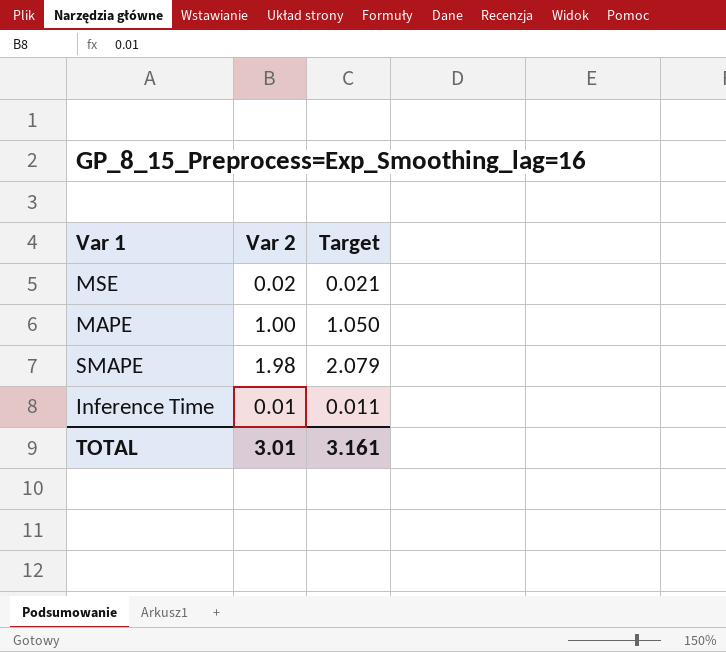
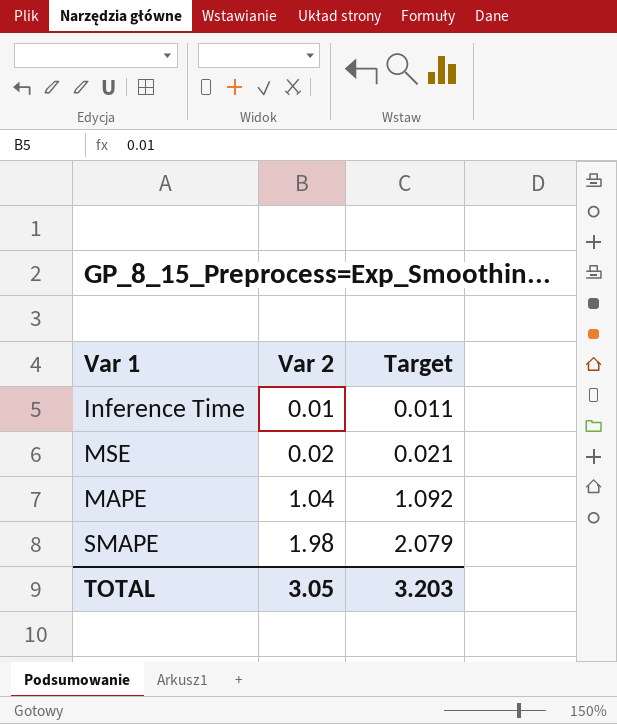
row order: none -> Var 2 ascending
MAPE | Var 2: 1.00 -> 1.04
MAPE | Target: 1.050 -> 1.092
TOTAL | Var 2: 3.01 -> 3.05
TOTAL | Target: 3.161 -> 3.203

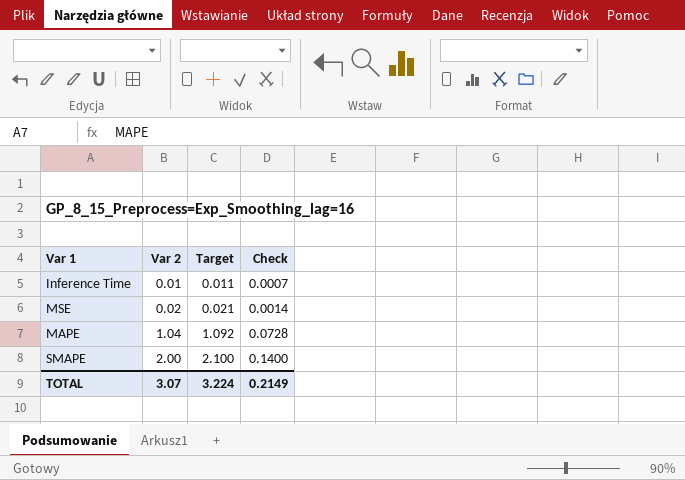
column Check | formula: none -> [Var 2] * 0.07
SMAPE | Var 2: 1.98 -> 2.00
SMAPE | Target: 2.079 -> 2.100
TOTAL | Var 2: 3.05 -> 3.07
TOTAL | Target: 3.203 -> 3.224

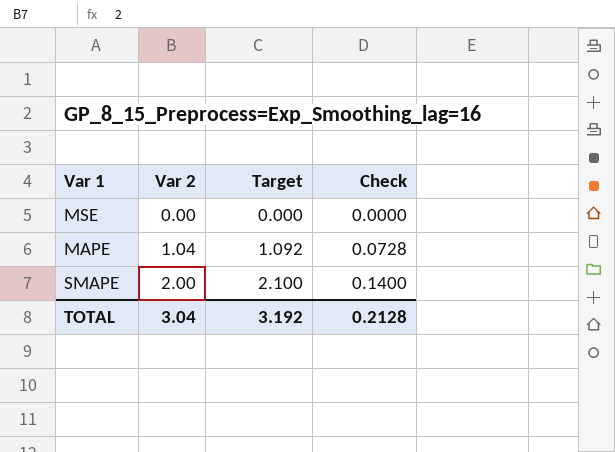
row Inference Time: 0.01 | 0.011 | 0.0007 -> none
MSE | Var 2: 0.02 -> 0.00
MSE | Target: 0.021 -> 0.000
MSE | Check: 0.0014 -> 0.0000
TOTAL | Var 2: 3.07 -> 3.04
TOTAL | Target: 3.224 -> 3.192
TOTAL | Check: 0.2149 -> 0.2128

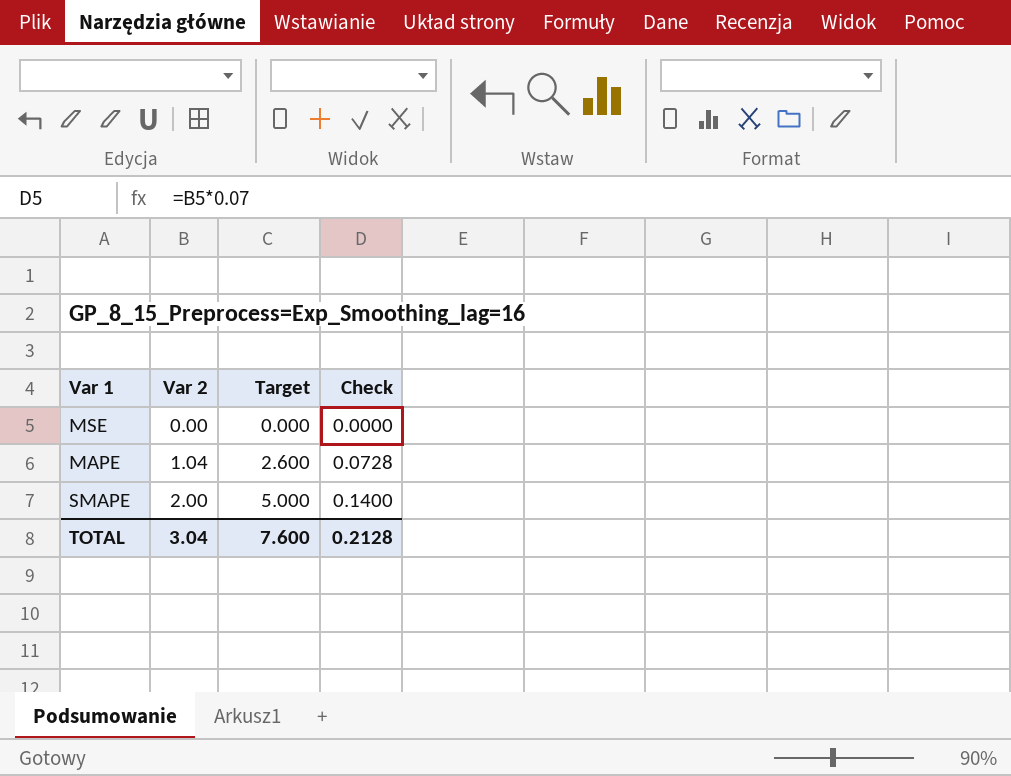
column Target | formula: [Var 2] * 1.05 -> [Var 2] * 2.5
TOTAL | Target: 3.192 -> 7.600

